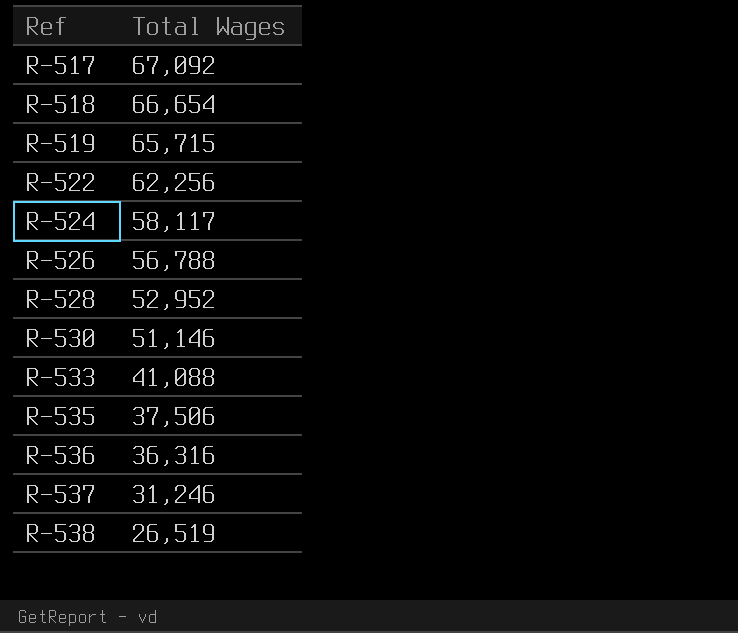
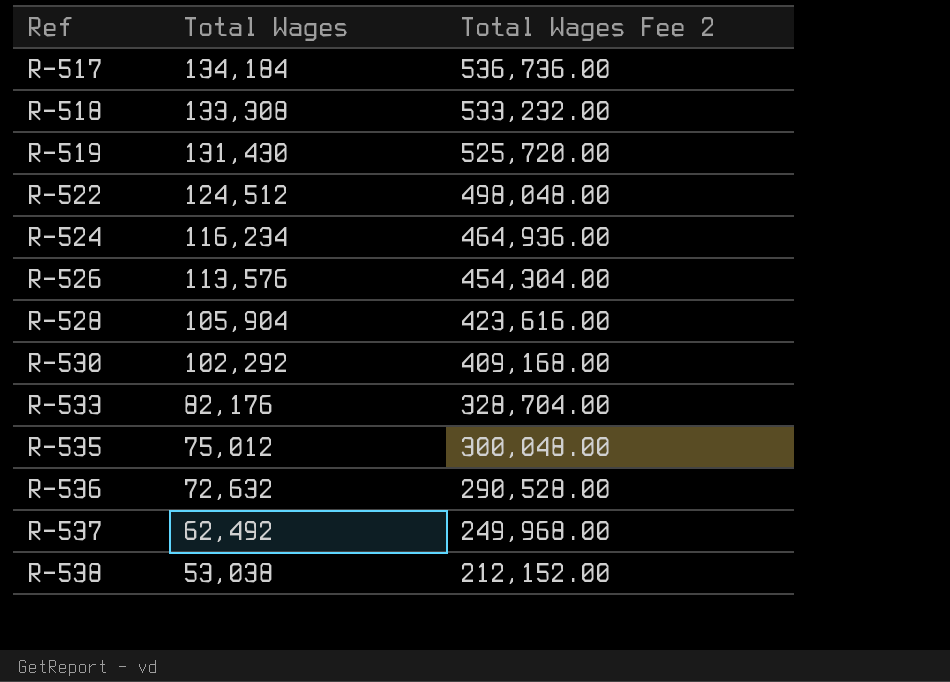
column Total Wages Fee 2 | formula: none -> [Total Wages] * 4
R-517 | Total Wages: 67,092 -> 134,184
R-518 | Total Wages: 66,654 -> 133,308
R-519 | Total Wages: 65,715 -> 131,430
R-522 | Total Wages: 62,256 -> 124,512
R-524 | Total Wages: 58,117 -> 116,234
R-526 | Total Wages: 56,788 -> 113,576
R-528 | Total Wages: 52,952 -> 105,904
R-530 | Total Wages: 51,146 -> 102,292
R-533 | Total Wages: 41,088 -> 82,176
R-535 | Total Wages: 37,506 -> 75,012
R-536 | Total Wages: 36,316 -> 72,632
R-537 | Total Wages: 31,246 -> 62,492
R-538 | Total Wages: 26,519 -> 53,038

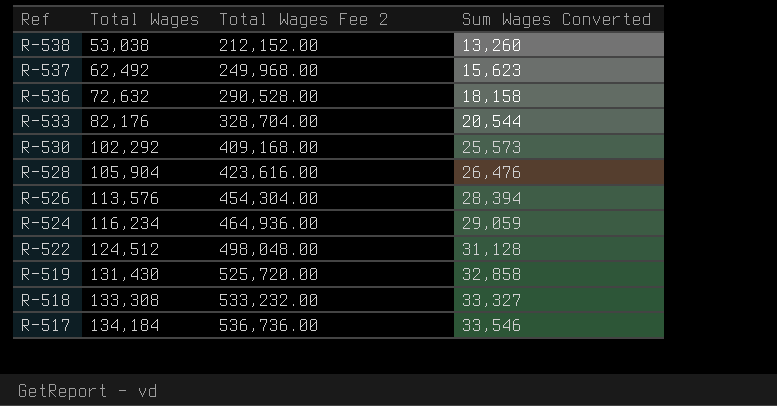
row order: Ref ascending -> Ref descending
column Sum Wages Converted | formula: none -> [Total Wages] * 0.25
row R-535: 75,012 | 300,048.00 -> none

